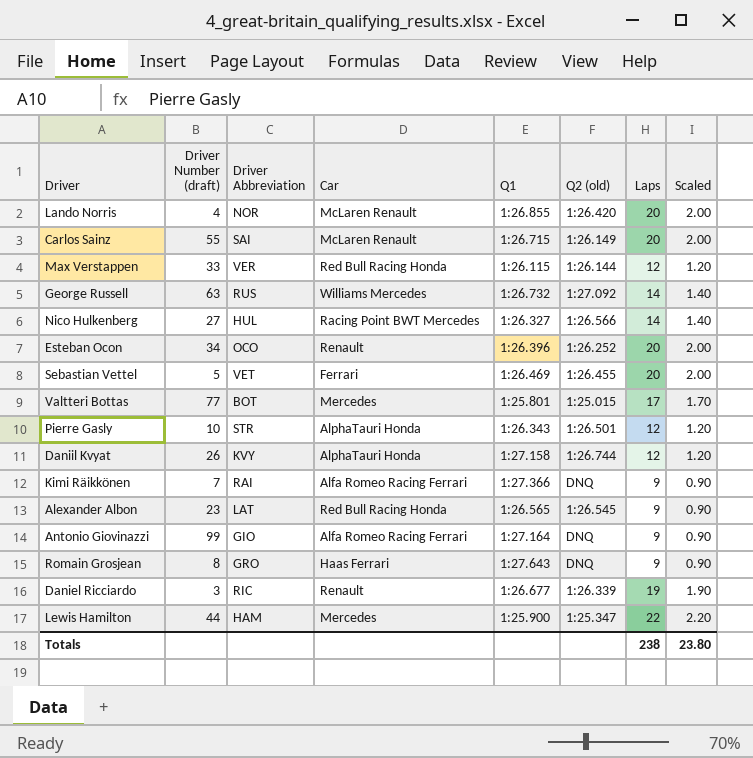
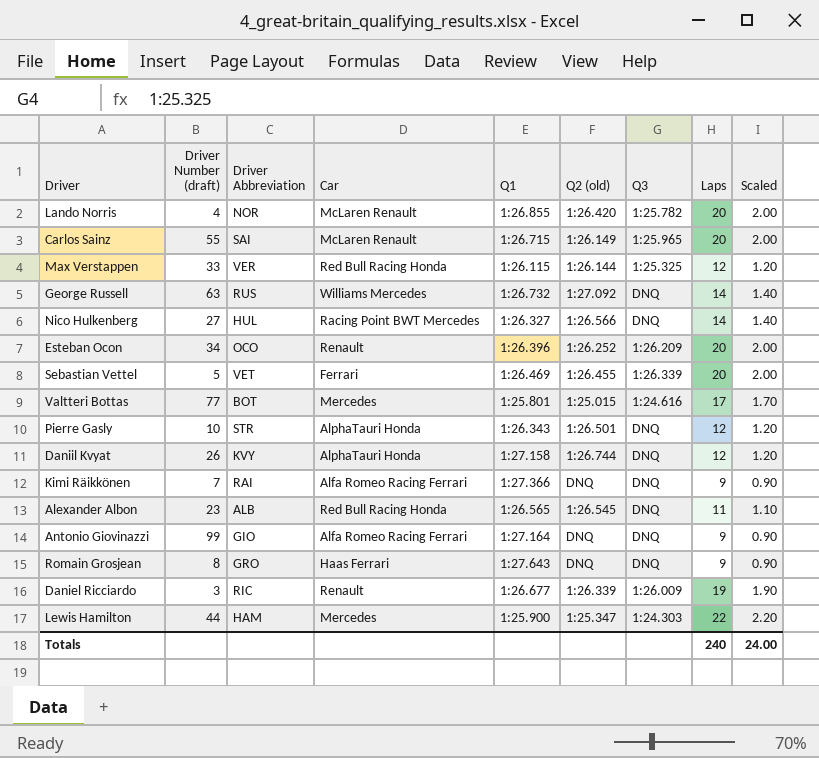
column Q3 | position: none -> 7
Alexander Albon | Driver Abbreviation: LAT -> ALB
Alexander Albon | Laps: 9 -> 11
Alexander Albon | Scaled: 0.90 -> 1.10
Totals | Laps: 238 -> 240
Totals | Scaled: 23.80 -> 24.00

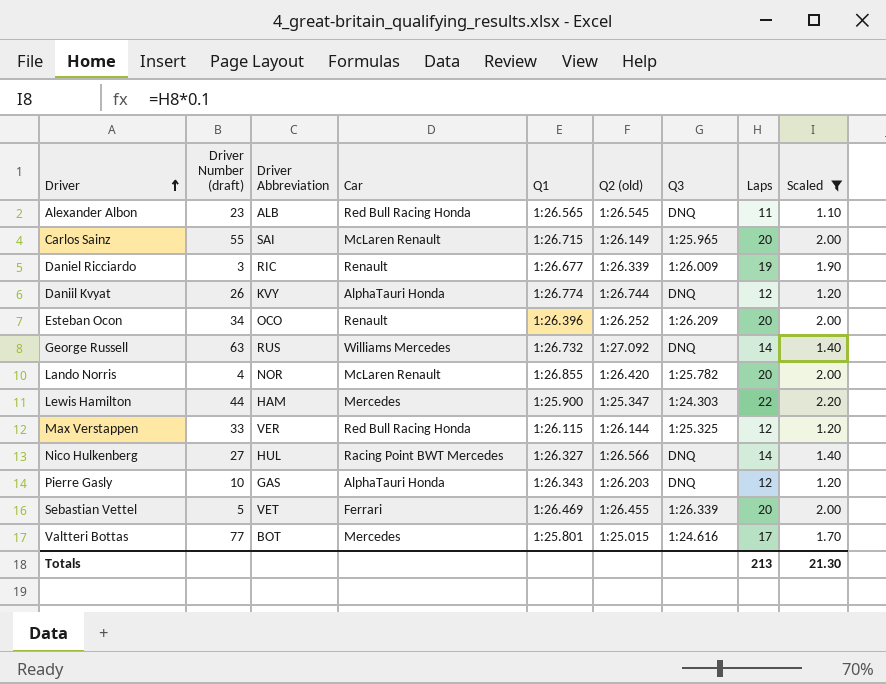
filter: none -> Scaled != 0.90
row order: none -> Driver ascending
Daniil Kvyat | Q1: 1:27.158 -> 1:26.774
Pierre Gasly | Driver Abbreviation: STR -> GAS
Pierre Gasly | Q2 (old): 1:26.501 -> 1:26.203
Totals | Laps: 240 -> 213
Totals | Scaled: 24.00 -> 21.30

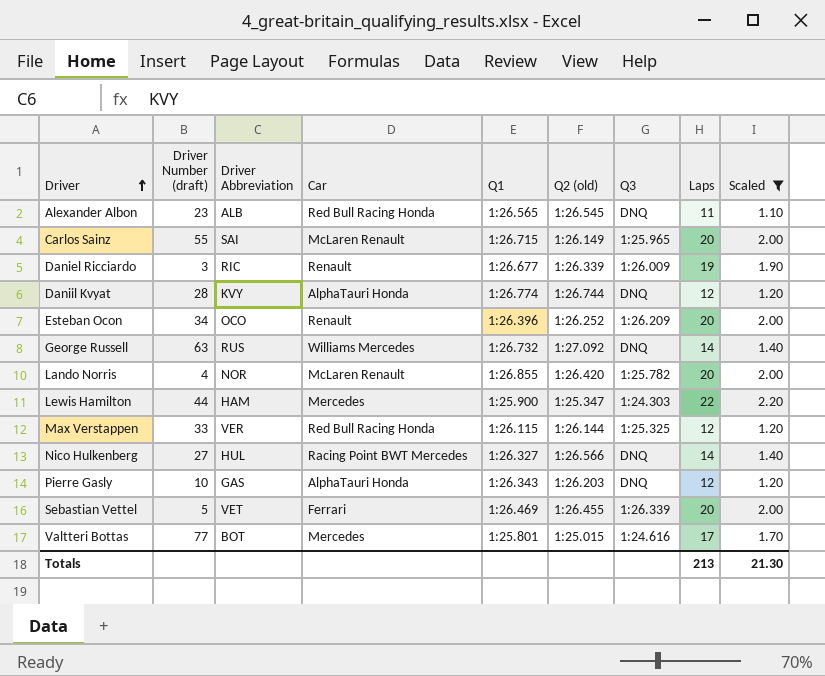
Daniil Kvyat | Driver Number (draft): 26 -> 28

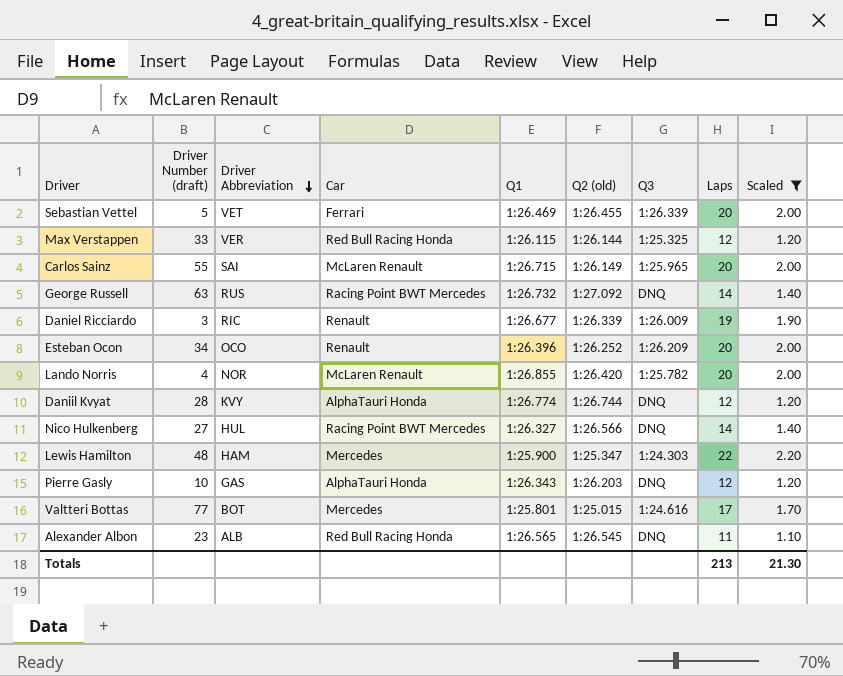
row order: Driver ascending -> Driver Abbreviation descending
George Russell | Car: Williams Mercedes -> Racing Point BWT Mercedes
Lewis Hamilton | Driver Number (draft): 44 -> 48

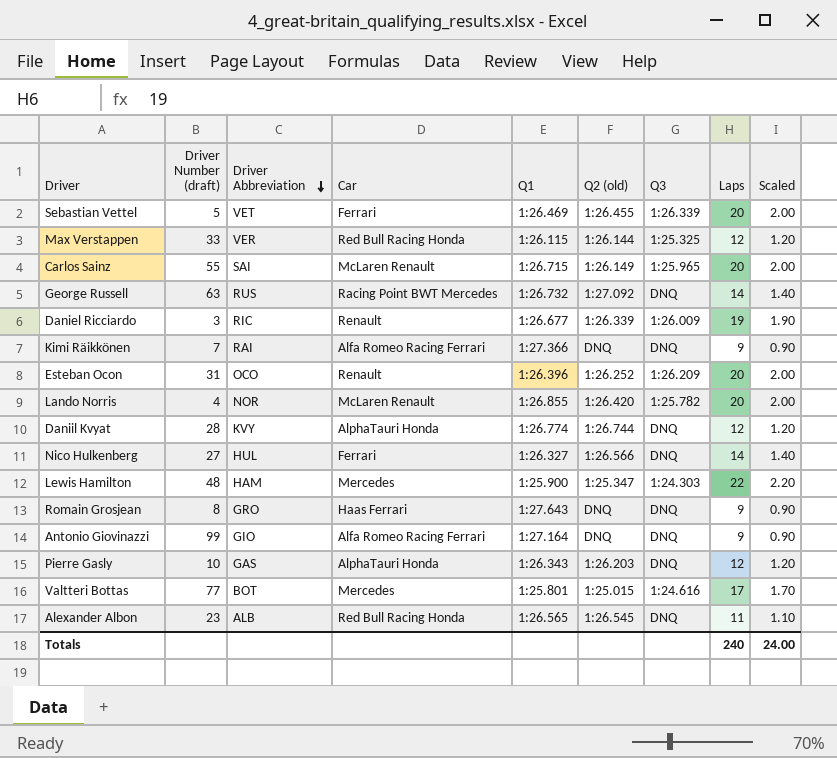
filter: Scaled != 0.90 -> none
Esteban Ocon | Driver Number (draft): 34 -> 31
Nico Hulkenberg | Car: Racing Point BWT Mercedes -> Ferrari
Totals | Laps: 213 -> 240
Totals | Scaled: 21.30 -> 24.00

